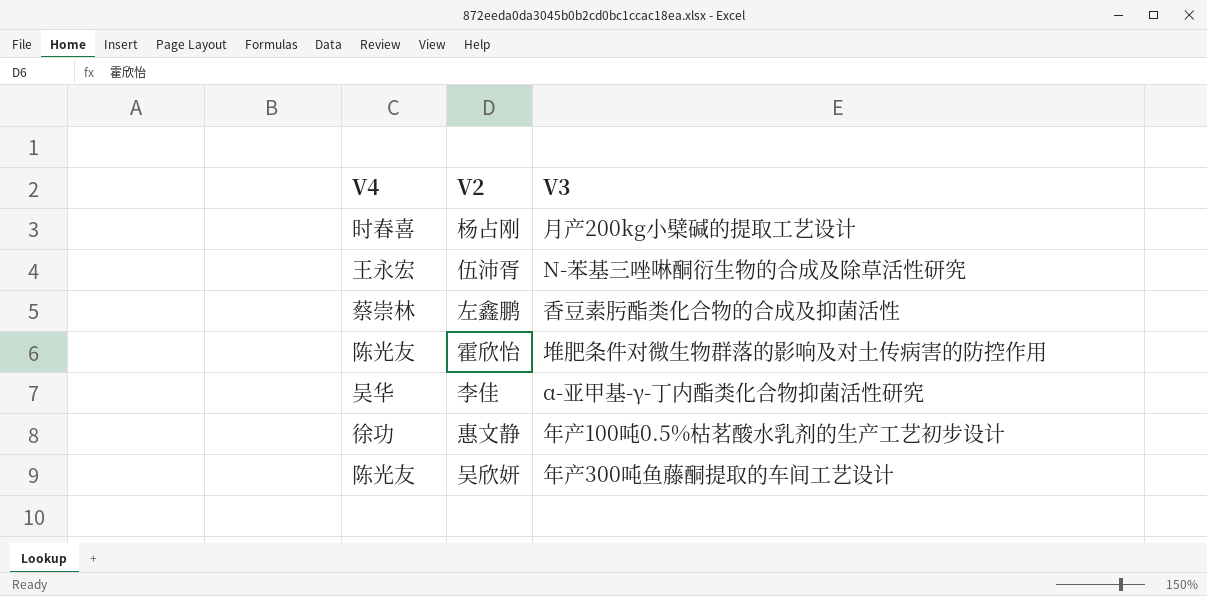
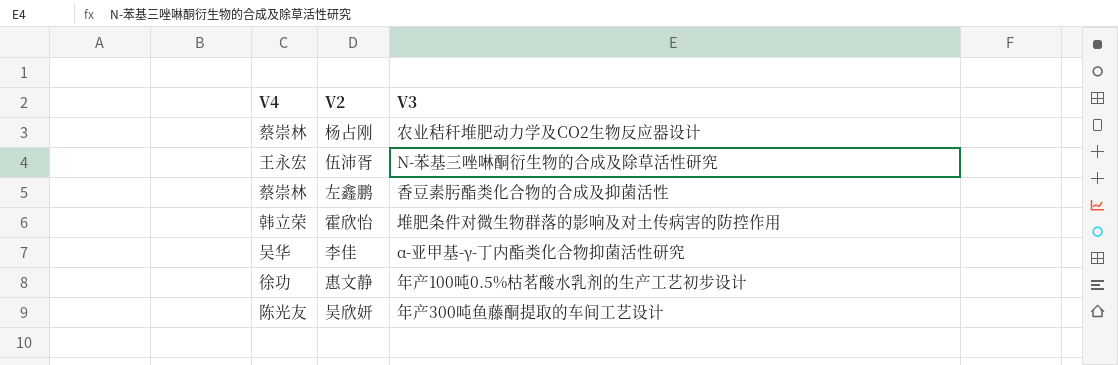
杨占刚 | V4: 时春喜 -> 蔡崇林
杨占刚 | V3: 月产200kg小檗碱的提取工艺设计 -> 农业秸秆堆肥动力学及CO2生物反应器设计
霍欣怡 | V4: 陈光友 -> 韩立荣

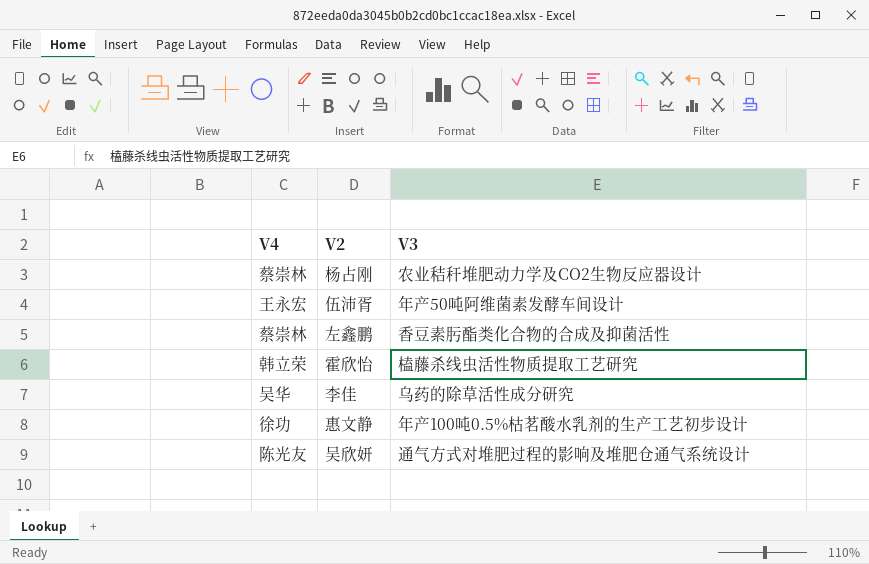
伍沛胥 | V3: N-苯基三唑啉酮衍生物的合成及除草活性研究 -> 年产50吨阿维菌素发酵车间设计
霍欣怡 | V3: 堆肥条件对微生物群落的影响及对土传病害的防控作用 -> 榼藤杀线虫活性物质提取工艺研究
李佳 | V3: α-亚甲基-γ-丁内酯类化合物抑菌活性研究 -> 乌药的除草活性成分研究
吴欣妍 | V3: 年产300吨鱼藤酮提取的车间工艺设计 -> 通气方式对堆肥过程的影响及堆肥仓通气系统设计

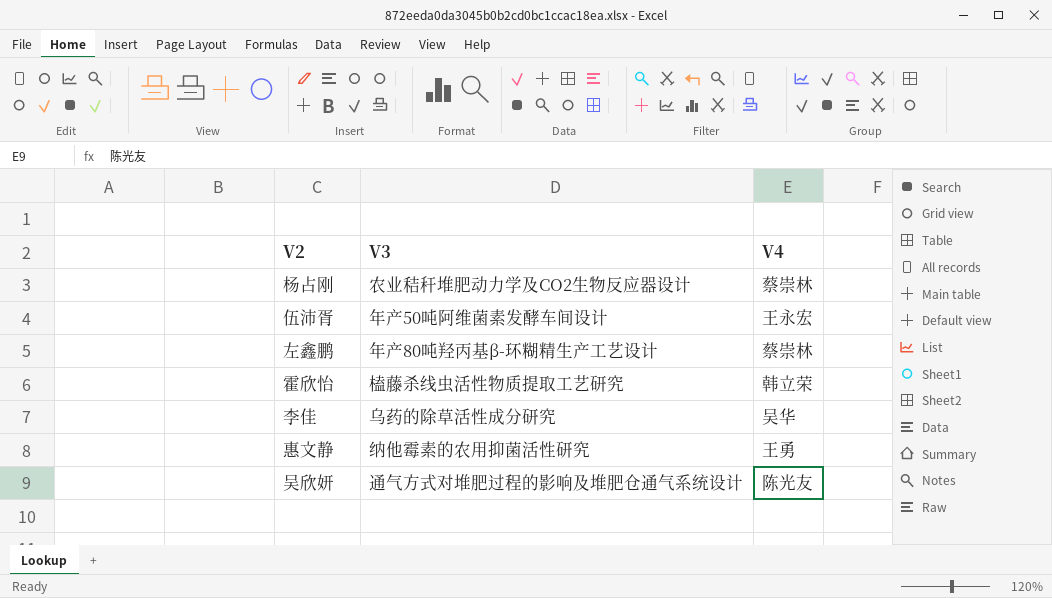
column V4 | position: 1 -> 3
左鑫鹏 | V3: 香豆素肟酯类化合物的合成及抑菌活性 -> 年产80吨羟丙基β-环糊精生产工艺设计
惠文静 | V3: 年产100吨0.5%枯茗酸水乳剂的生产工艺初步设计 -> 纳他霉素的农用抑菌活性研究
惠文静 | V4: 徐功 -> 王勇

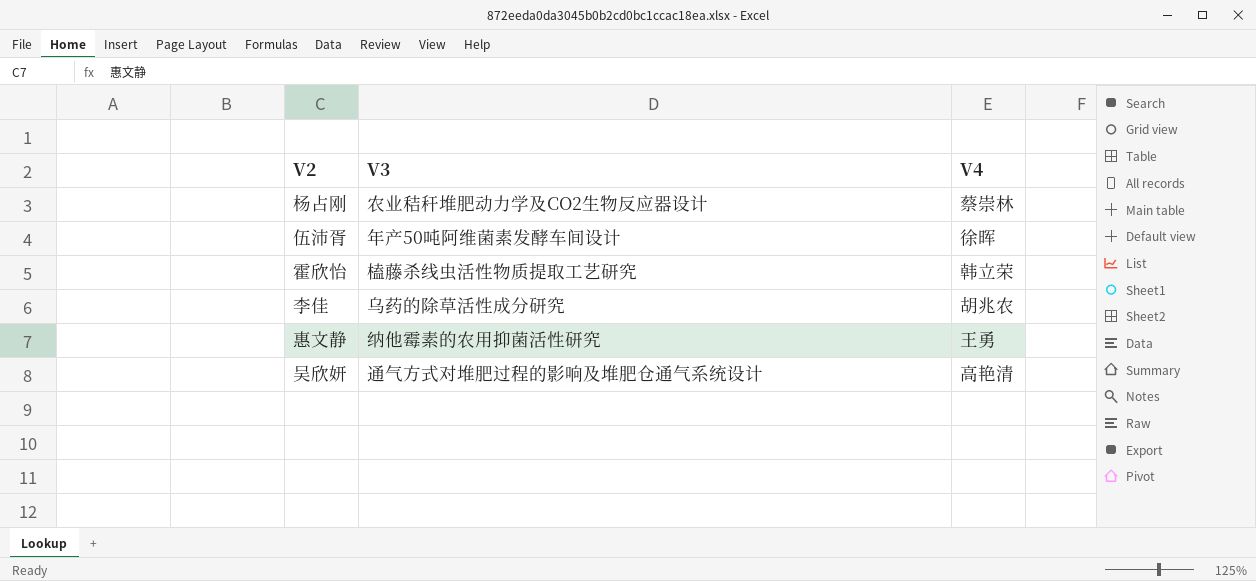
row 左鑫鹏: 年产80吨羟丙基β-环糊精生产工艺设计 | 蔡崇林 -> none
伍沛胥 | V4: 王永宏 -> 徐晖
李佳 | V4: 吴华 -> 胡兆农
吴欣妍 | V4: 陈光友 -> 高艳清

